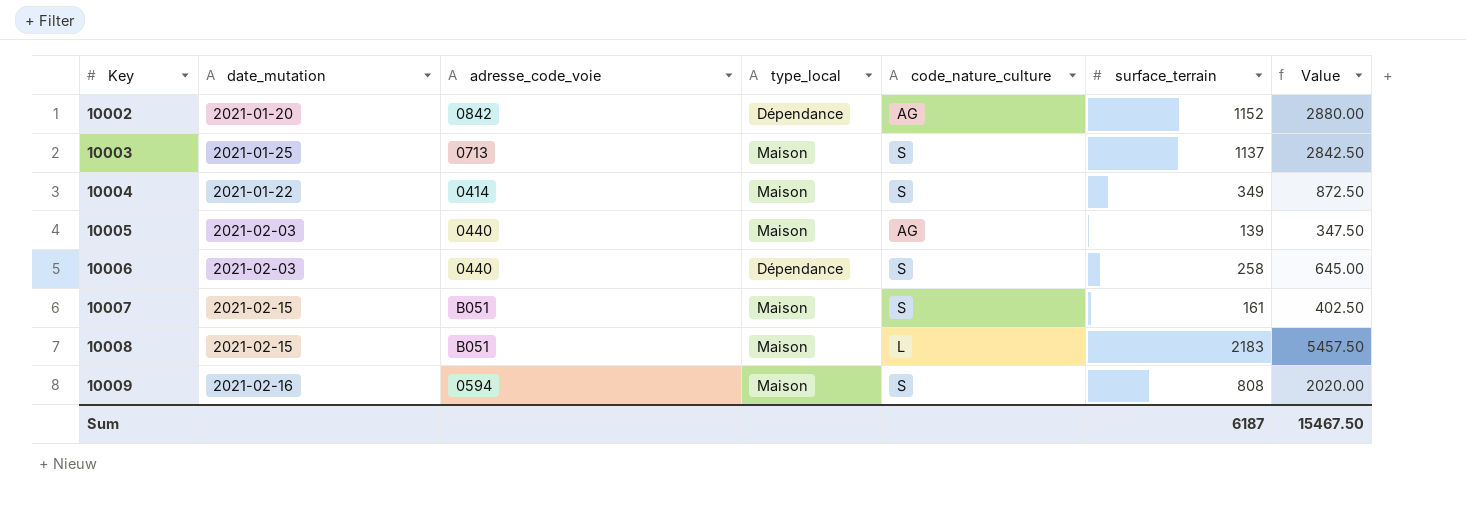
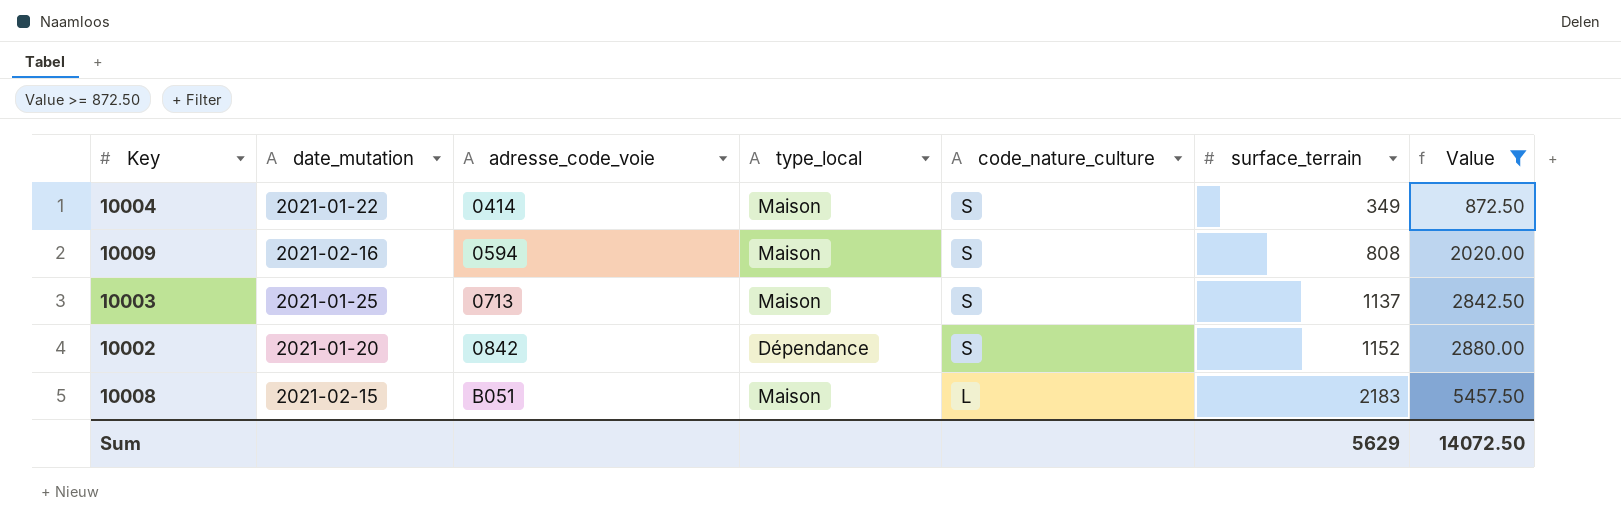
filter: none -> Value >= 872.50
row order: Key ascending -> adresse_code_voie ascending
10002 | code_nature_culture: AG -> S
Sum | surface_terrain: 6187 -> 5629
Sum | Value: 15467.50 -> 14072.50

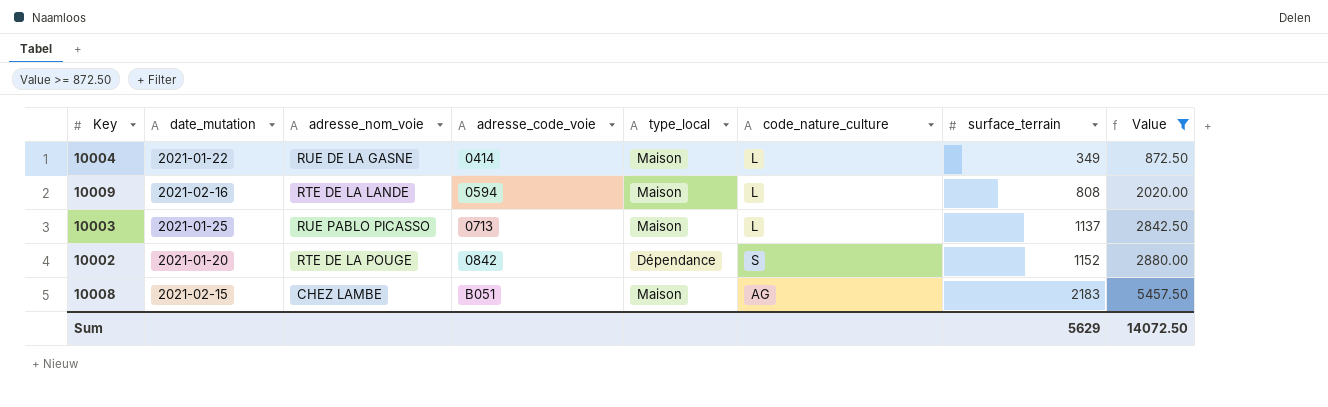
column adresse_nom_voie | position: none -> 3
10004 | code_nature_culture: S -> L
10009 | code_nature_culture: S -> L
10003 | code_nature_culture: S -> L
10008 | code_nature_culture: L -> AG

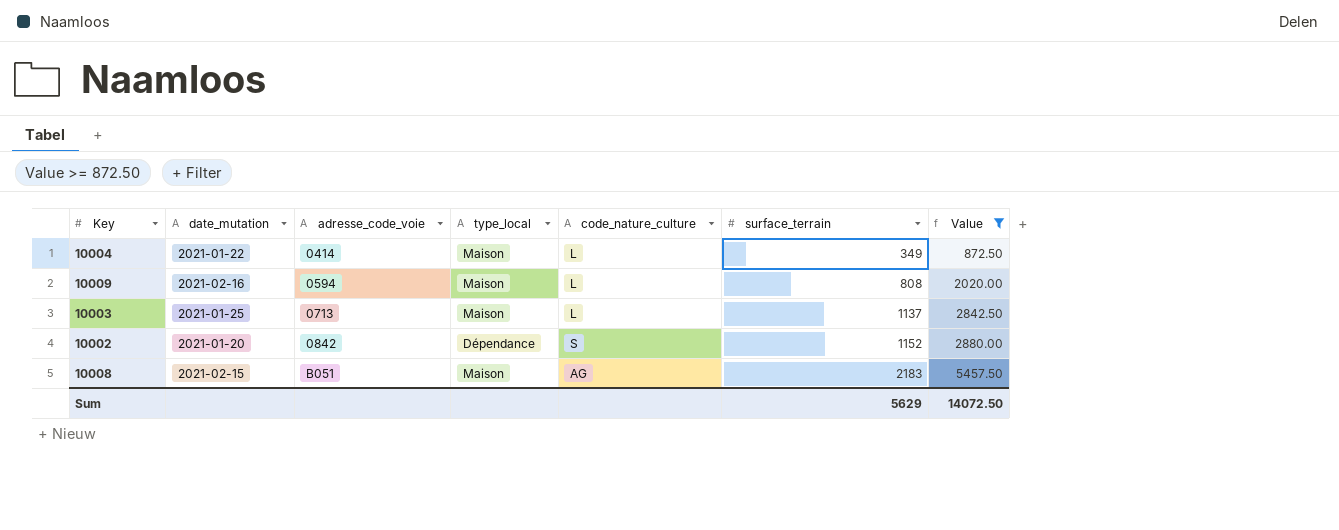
column adresse_nom_voie | position: 3 -> none

